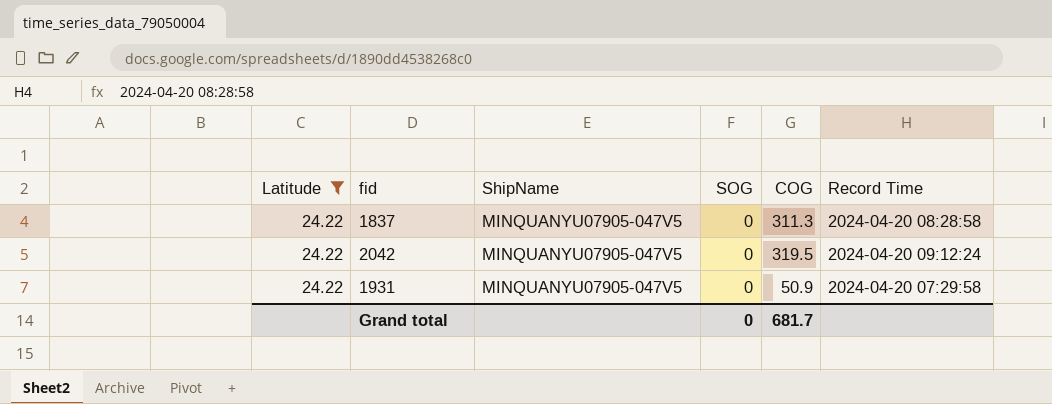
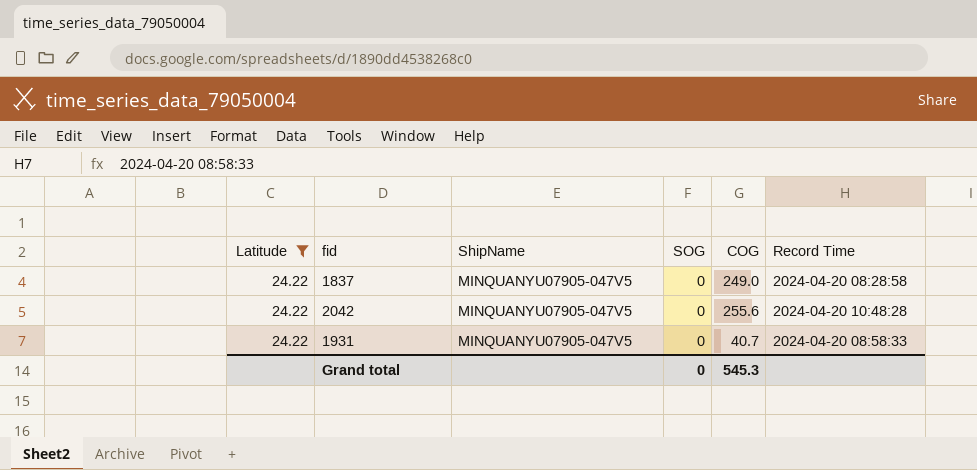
1837 | COG: 311.3 -> 249.0
2042 | COG: 319.5 -> 255.6
2042 | Record Time: 2024-04-20 09:12:24 -> 2024-04-20 10:48:28
1931 | COG: 50.9 -> 40.7
1931 | Record Time: 2024-04-20 07:29:58 -> 2024-04-20 08:58:33
Grand total | COG: 681.7 -> 545.3

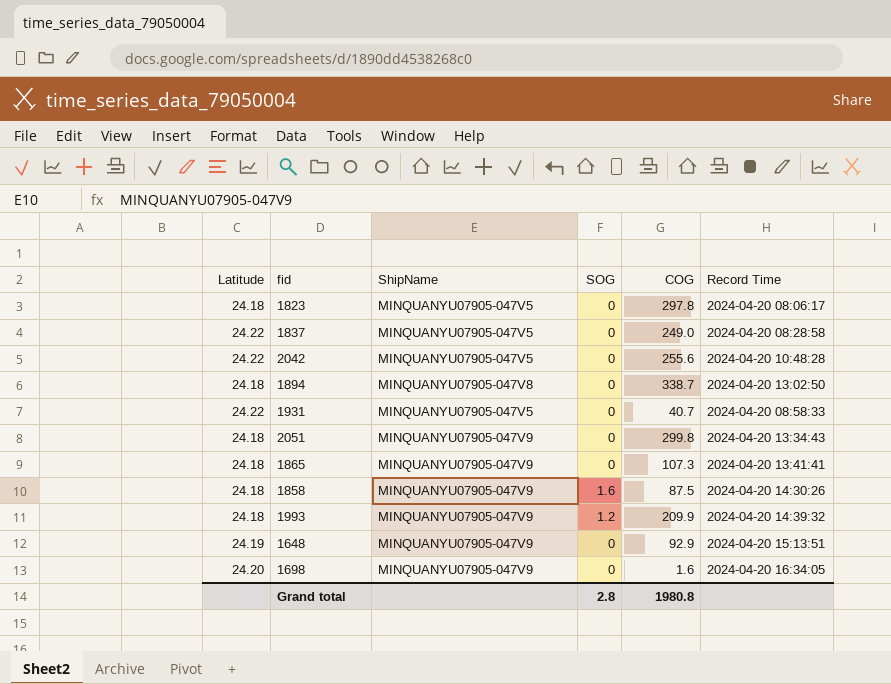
filter: Latitude = 24.22 -> none
Grand total | SOG: 0 -> 2.8
Grand total | COG: 545.3 -> 1980.8

